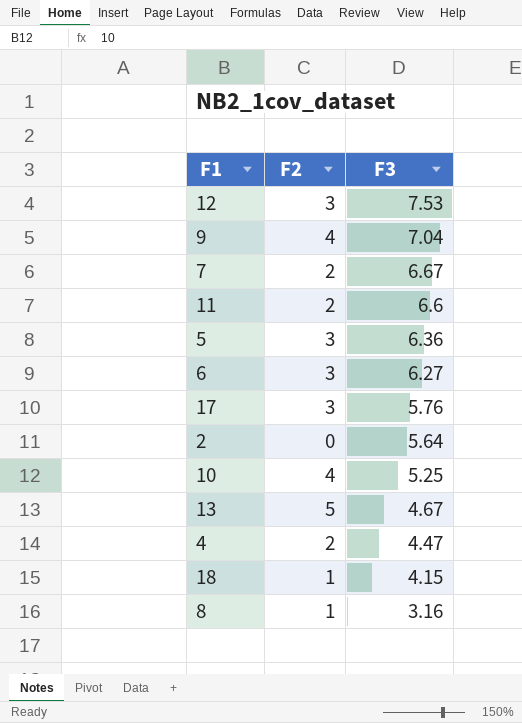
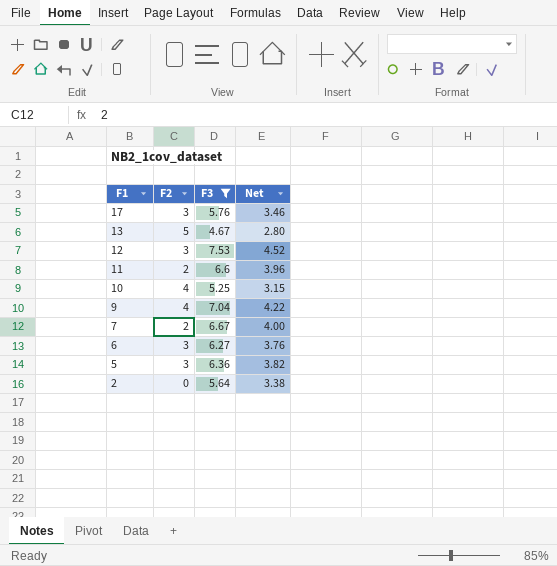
filter: none -> F3 >= 4.67
row order: F3 descending -> F1 descending
column Net | formula: none -> [F3] * 0.6

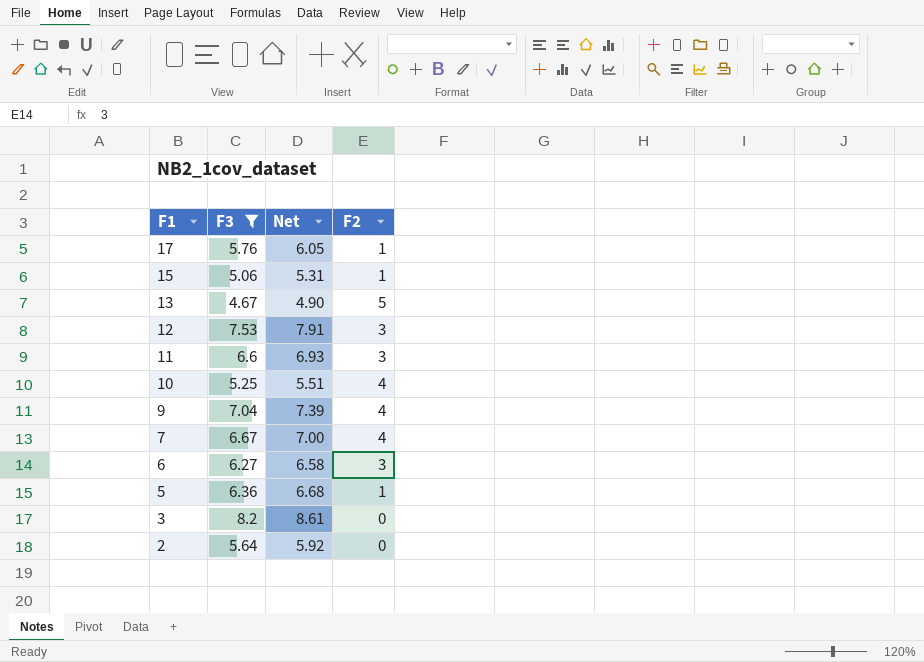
column Net | formula: [F3] * 0.6 -> [F3] * 1.05
column F2 | position: 2 -> 4
17 | F2: 3 -> 1
row 15: none -> 5.06 | 5.31 | 1
11 | F2: 2 -> 3
7 | F2: 2 -> 4
5 | F2: 3 -> 1
row 3: none -> 8.2 | 8.61 | 0

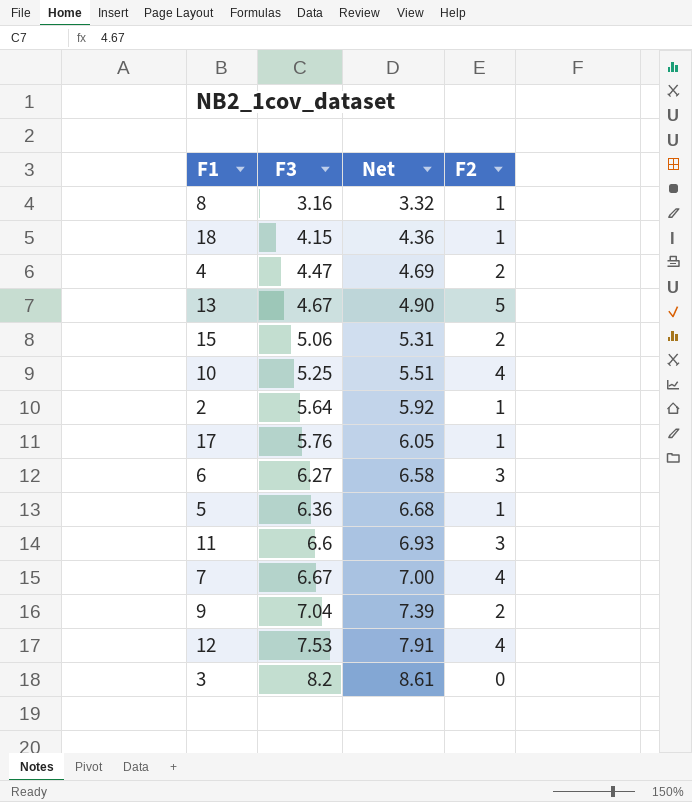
filter: F3 >= 4.67 -> none
row order: F1 descending -> F3 ascending
15 | F2: 1 -> 2
2 | F2: 0 -> 1
9 | F2: 4 -> 2
12 | F2: 3 -> 4

